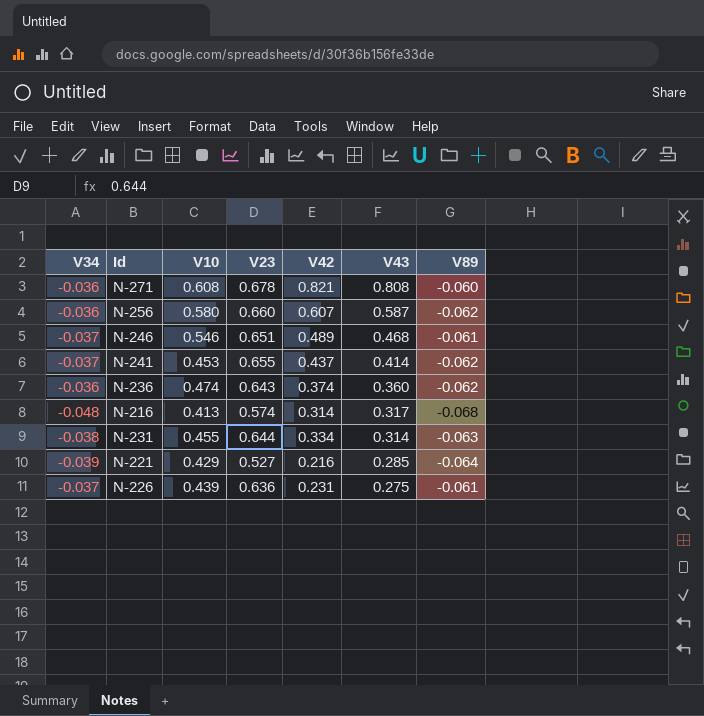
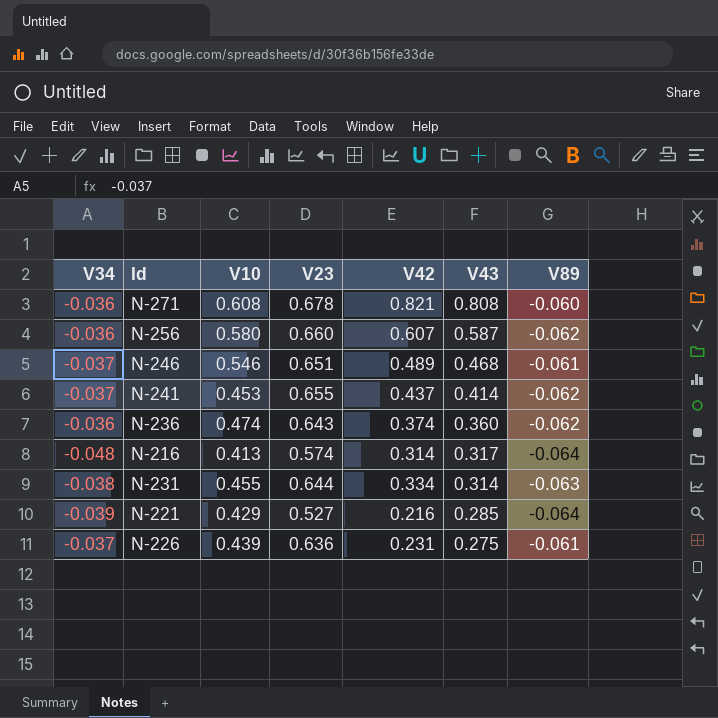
N-216 | V89: -0.068 -> -0.064

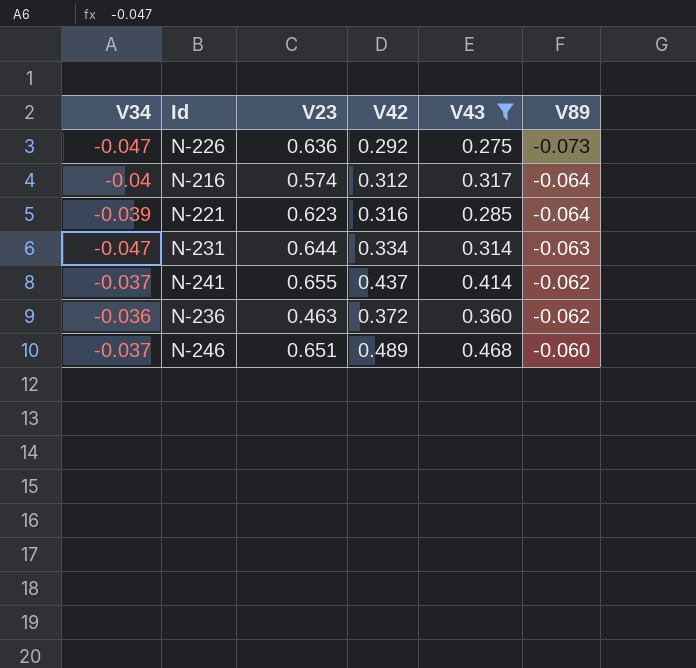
filter: none -> V43 <= 0.468
row order: V43 descending -> V89 ascending
column V10 | position: 3 -> none
N-226 | V34: -0.037 -> -0.047
N-226 | V42: 0.231 -> 0.292
N-226 | V89: -0.061 -> -0.073
N-216 | V34: -0.048 -> -0.04
N-216 | V42: 0.314 -> 0.312
N-221 | V23: 0.527 -> 0.623
N-221 | V42: 0.216 -> 0.316
N-231 | V34: -0.038 -> -0.047
N-236 | V23: 0.643 -> 0.463
N-236 | V42: 0.374 -> 0.372
N-246 | V89: -0.061 -> -0.060

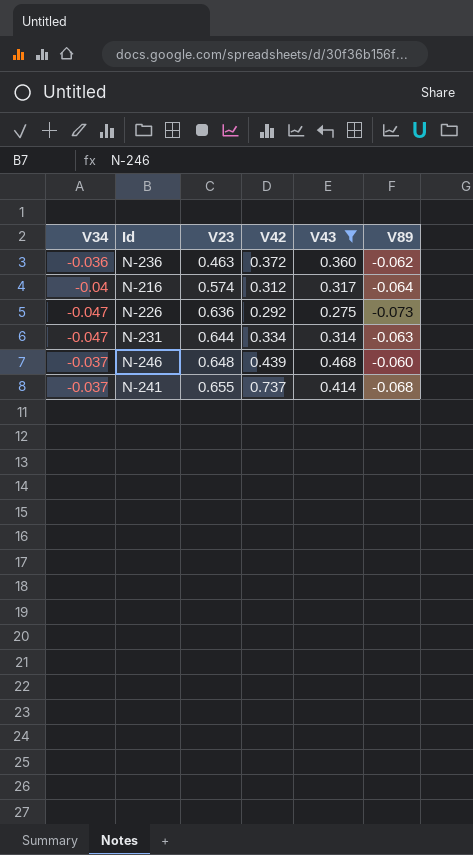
row order: V89 ascending -> V23 ascending
row N-221: -0.039 | 0.623 | 0.316 | 0.285 | -0.064 -> none
N-246 | V23: 0.651 -> 0.648
N-246 | V42: 0.489 -> 0.439
N-241 | V42: 0.437 -> 0.737
N-241 | V89: -0.062 -> -0.068

